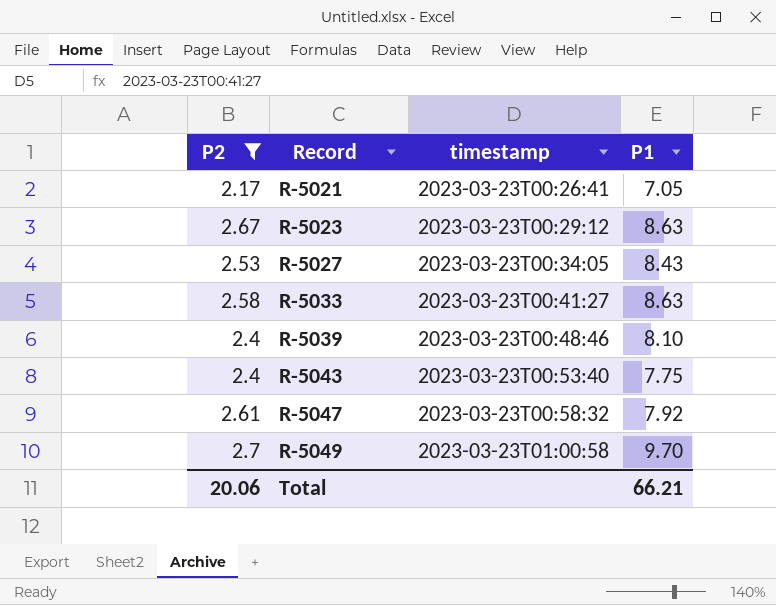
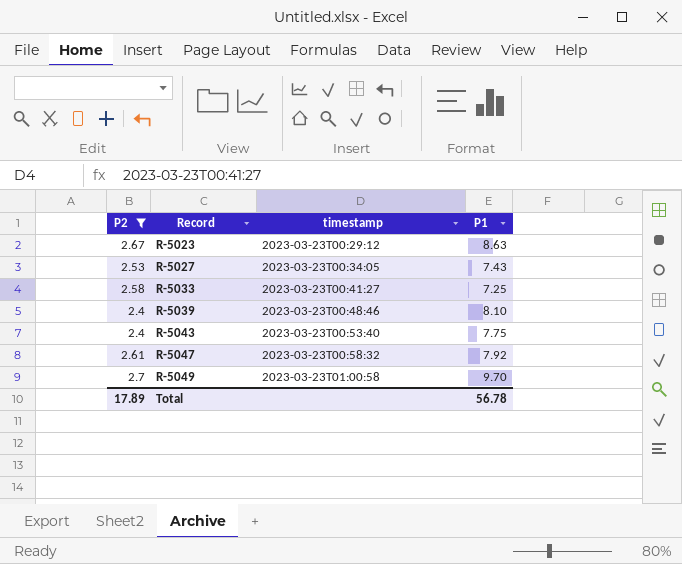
row R-5021: 2.17 | 2023-03-23T00:26:41 | 7.05 -> none
R-5027 | P1: 8.43 -> 7.43
R-5033 | P1: 8.63 -> 7.25
Total | P2: 20.06 -> 17.89
Total | P1: 66.21 -> 56.78

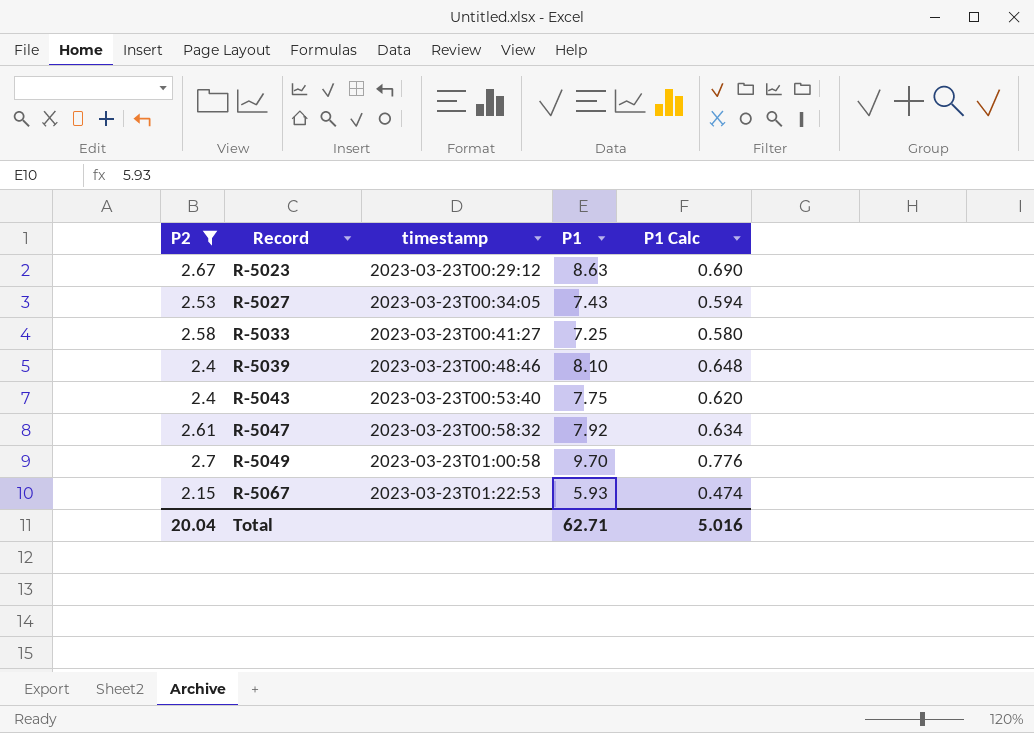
column P1 Calc | formula: none -> [P1] * 0.08
row R-5067: none -> 2.15 | 2023-03-23T01:22:53 | 5.93 | 0.474
Total | P2: 17.89 -> 20.04
Total | P1: 56.78 -> 62.71

